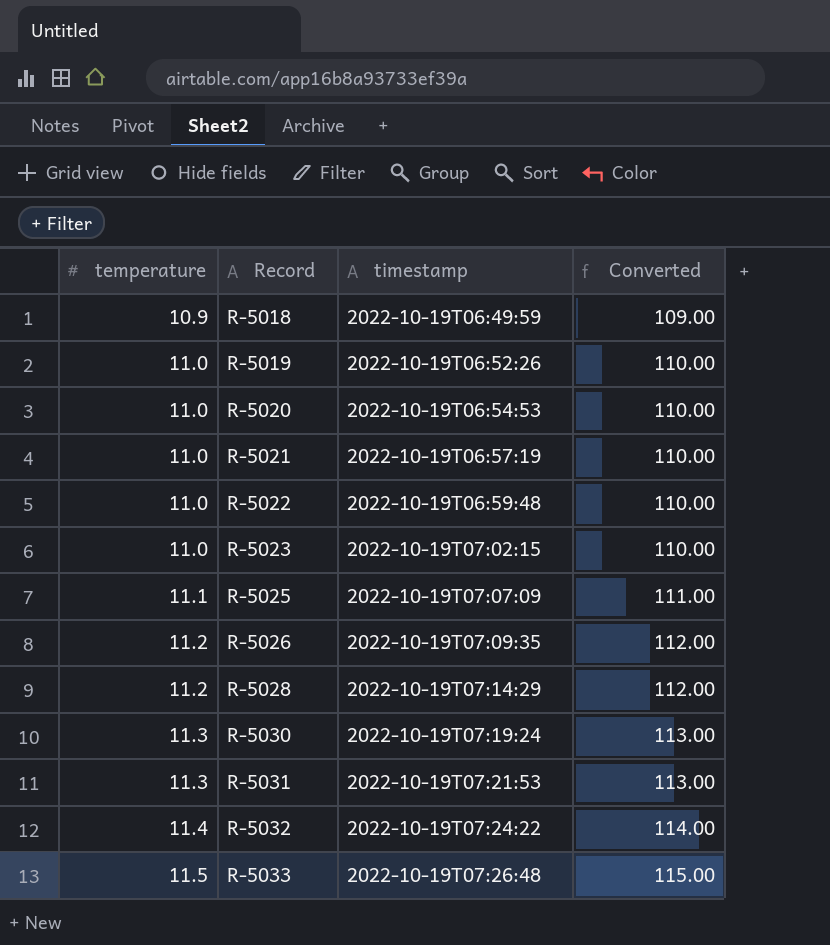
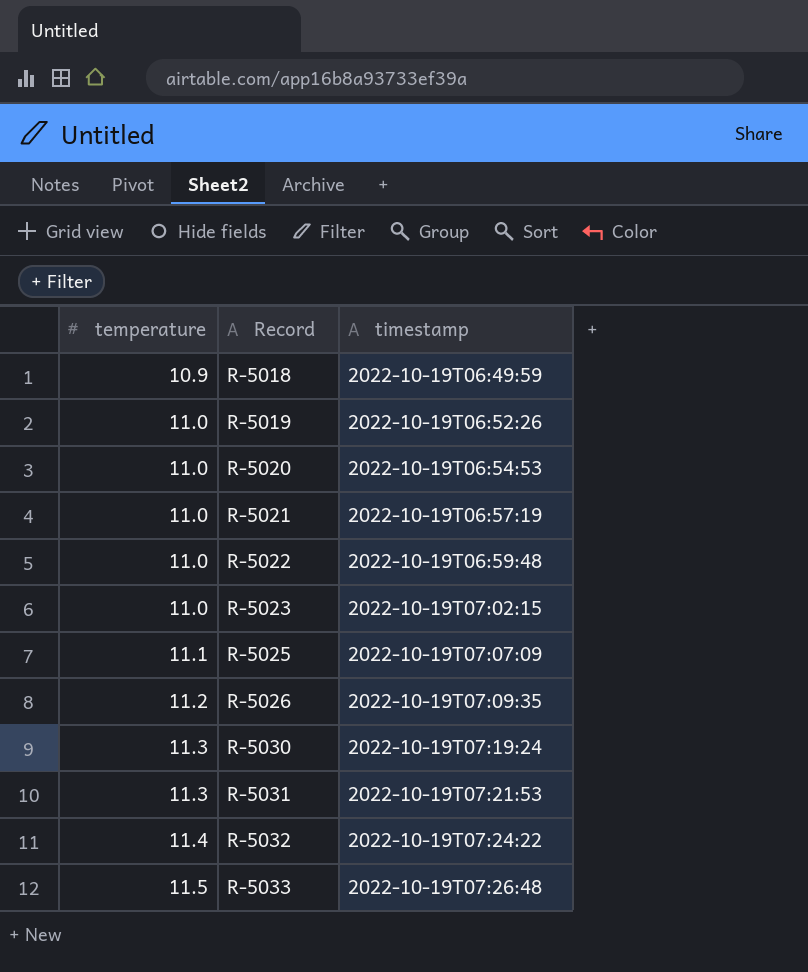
column Converted | formula: [temperature] * 10 -> none
row R-5028: 11.2 | 2022-10-19T07:14:29 | 112.00 -> none

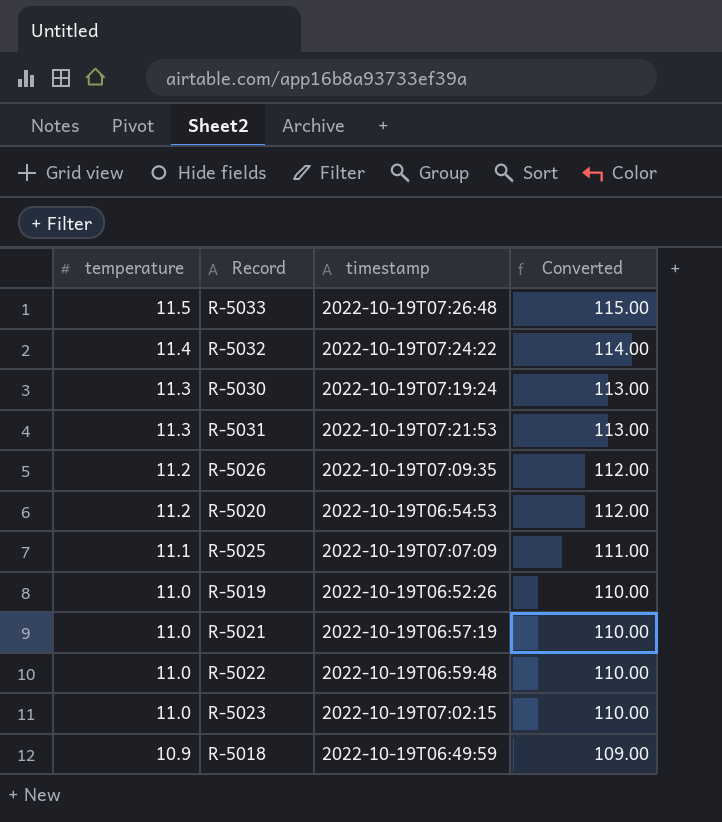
row order: temperature ascending -> temperature descending
column Converted | formula: none -> [temperature] * 10
R-5020 | temperature: 11.0 -> 11.2

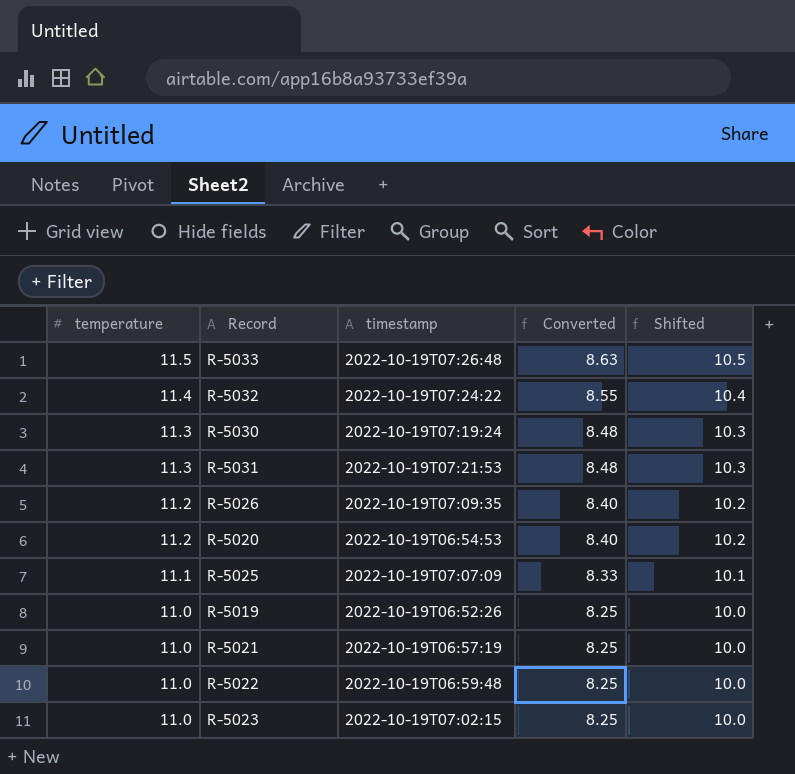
column Converted | formula: [temperature] * 10 -> [temperature] * 0.75
column Shifted | formula: none -> [temperature] - 1
row R-5018: 10.9 | 2022-10-19T06:49:59 | 109.00 -> none

